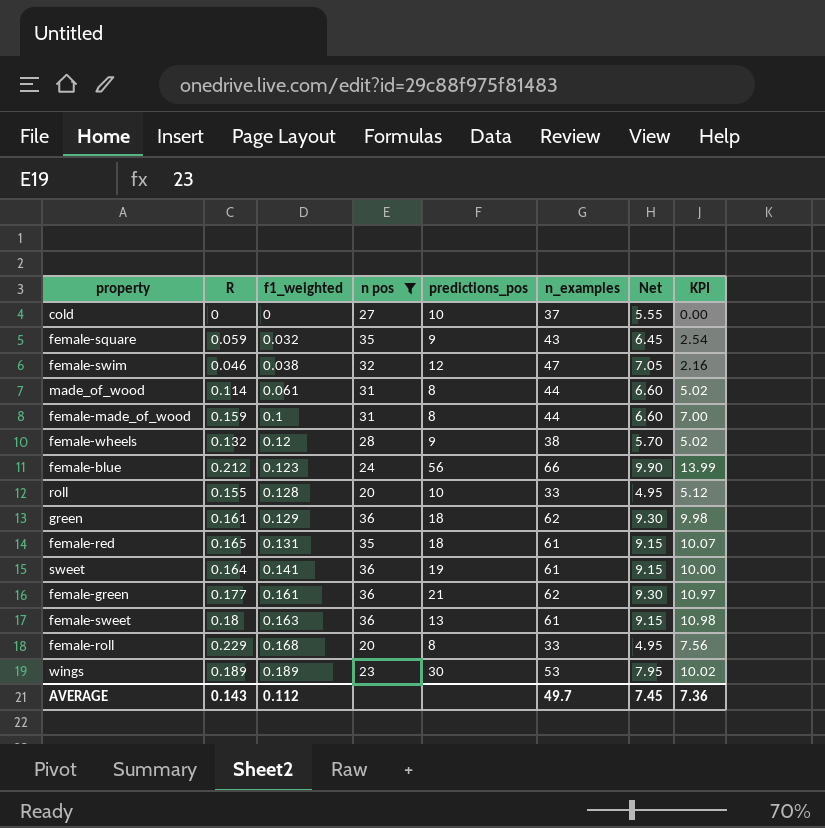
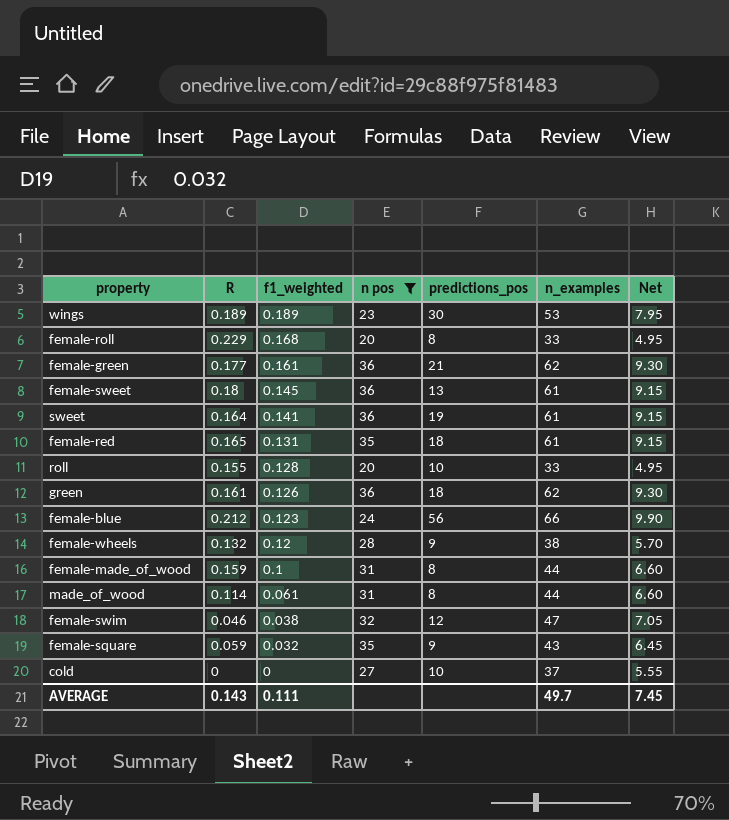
row order: f1_weighted ascending -> f1_weighted descending
column KPI | formula: [R] * [n_examples] -> none
female-sweet | f1_weighted: 0.163 -> 0.145
green | f1_weighted: 0.129 -> 0.126
AVERAGE | f1_weighted: 0.112 -> 0.111

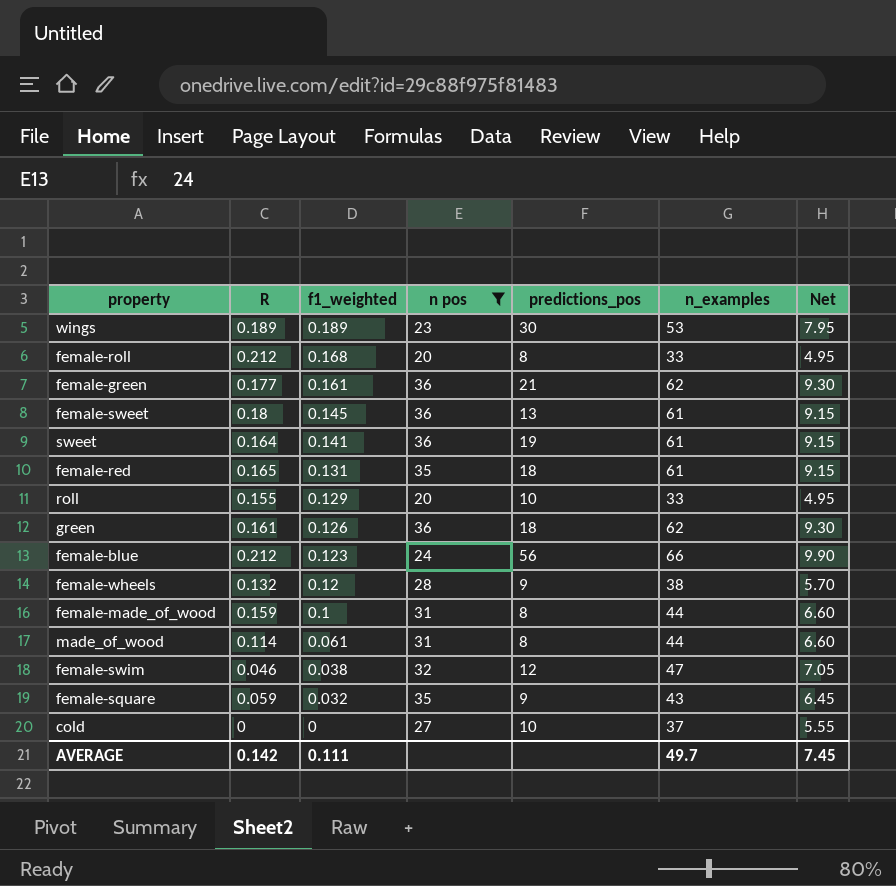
female-roll | R: 0.229 -> 0.212
roll | f1_weighted: 0.128 -> 0.129
AVERAGE | R: 0.143 -> 0.142

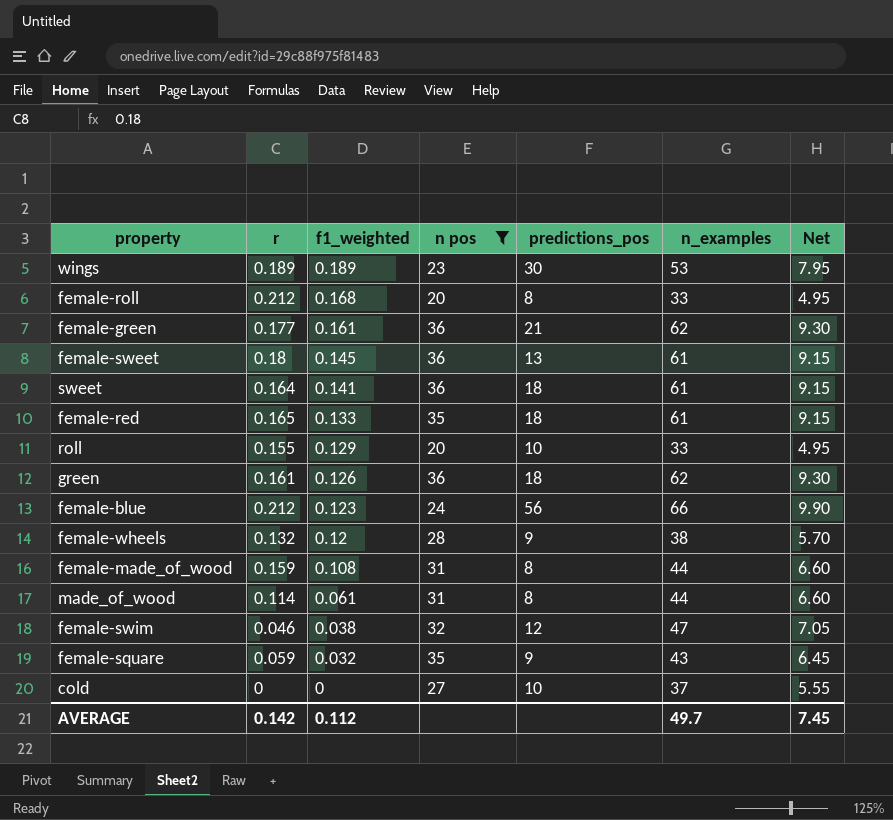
column name: R -> r
sweet | predictions_pos: 19 -> 18
female-red | f1_weighted: 0.131 -> 0.133
female-made_of_wood | f1_weighted: 0.1 -> 0.108
AVERAGE | f1_weighted: 0.111 -> 0.112

